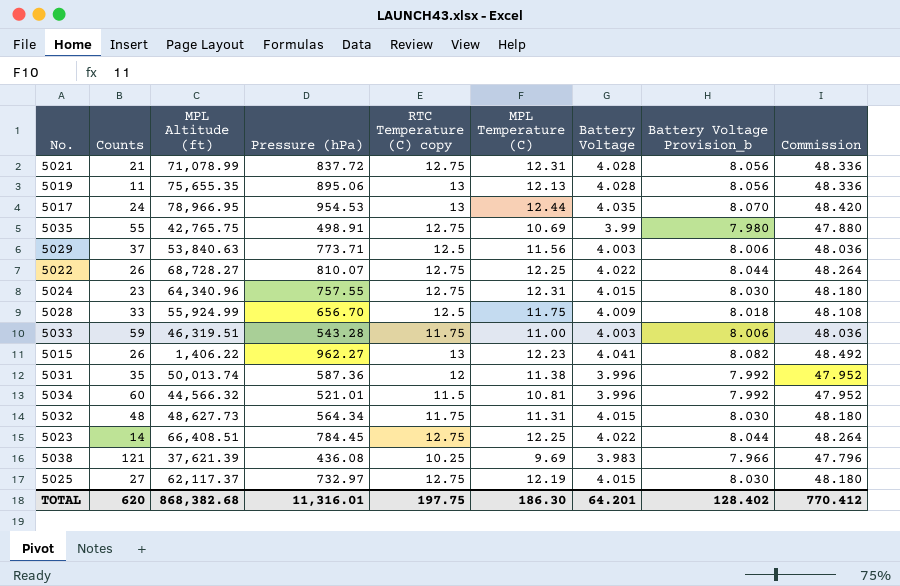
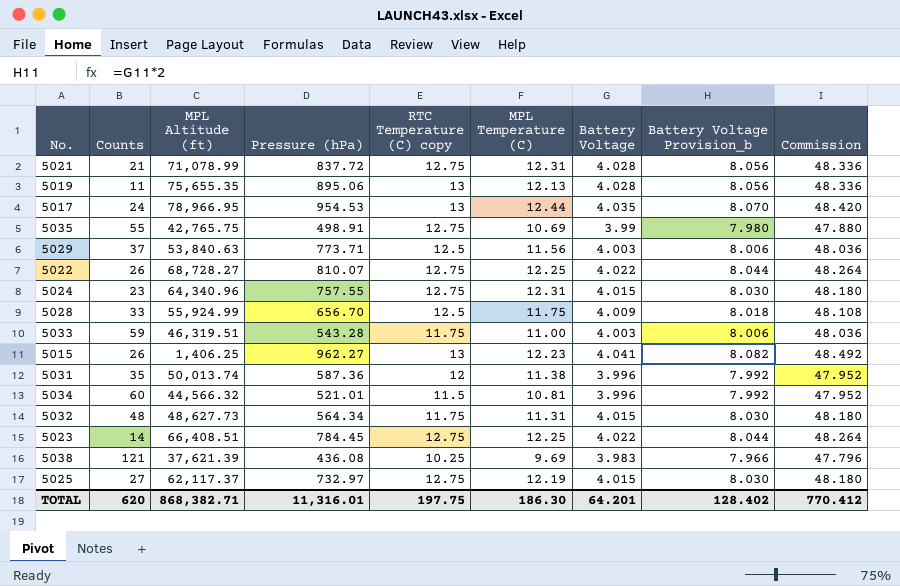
5015 | MPL Altitude (ft): 1,406.22 -> 1,406.25
TOTAL | MPL Altitude (ft): 868,382.68 -> 868,382.71

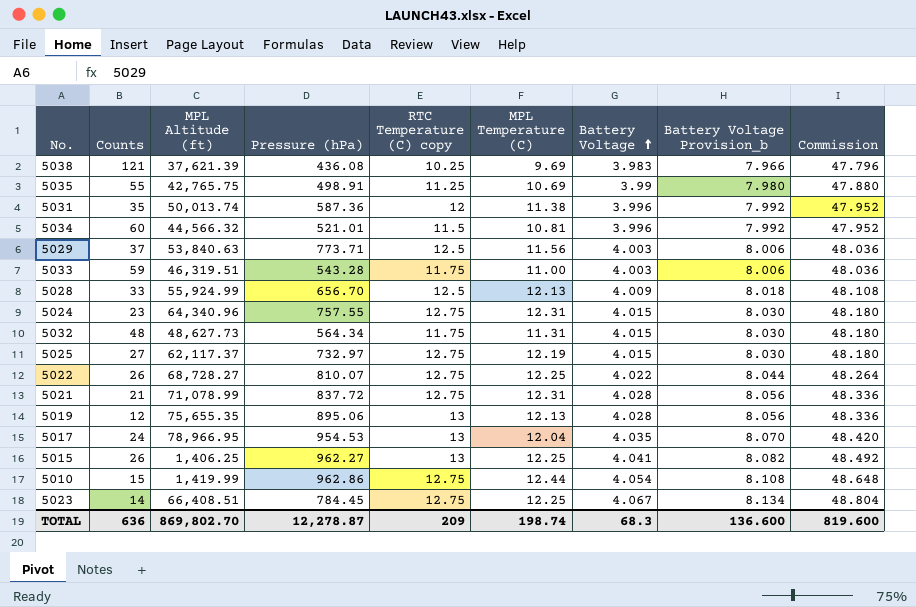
row order: none -> Battery Voltage ascending
5035 | RTC Temperature (C) copy: 12.75 -> 11.25
5028 | MPL Temperature (C): 11.75 -> 12.13
5019 | Counts: 11 -> 12
5017 | MPL Temperature (C): 12.44 -> 12.04
5015 | MPL Temperature (C): 12.23 -> 12.25
row 5010: none -> 15 | 1,419.99 | 962.86 | 12.75 | 12.44 | 4.054 | 8.108 | 48.648
5023 | Battery Voltage: 4.022 -> 4.067
5023 | Battery Voltage Provision_b: 8.044 -> 8.134
5023 | Commission: 48.264 -> 48.804
TOTAL | Counts: 620 -> 636
TOTAL | MPL Altitude (ft): 868,382.71 -> 869,802.70
TOTAL | Pressure (hPa): 11,316.01 -> 12,278.87
TOTAL | RTC Temperature (C) copy: 197.75 -> 209
TOTAL | MPL Temperature (C): 186.30 -> 198.74
TOTAL | Battery Voltage: 64.201 -> 68.3
TOTAL | Battery Voltage Provision_b: 128.402 -> 136.600
TOTAL | Commission: 770.412 -> 819.600

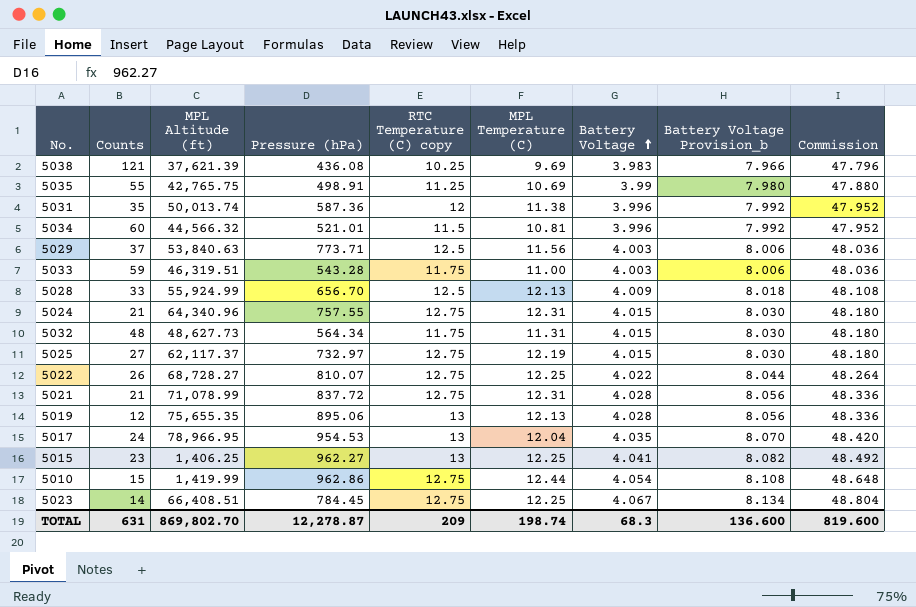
5024 | Counts: 23 -> 21
5015 | Counts: 26 -> 23
TOTAL | Counts: 636 -> 631

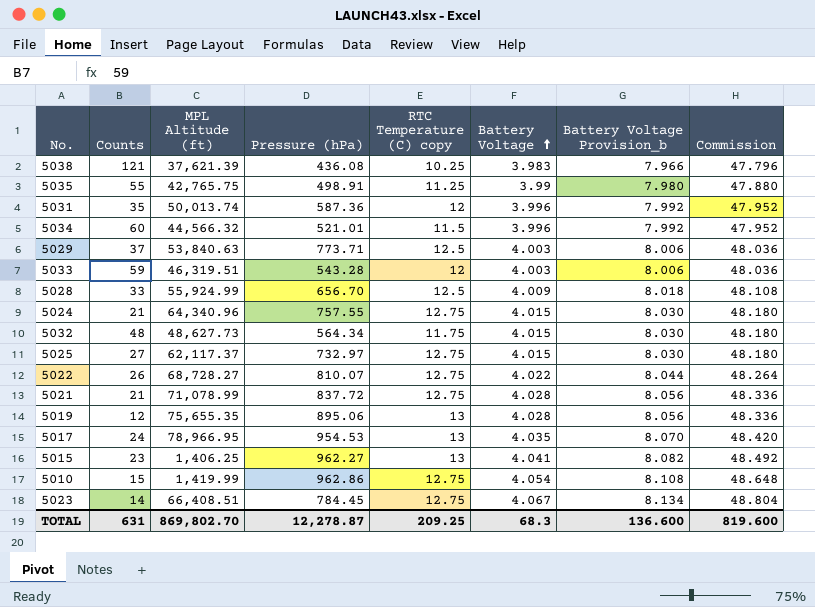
column MPL Temperature (C) | position: 6 -> none
5033 | RTC Temperature (C) copy: 11.75 -> 12
TOTAL | RTC Temperature (C) copy: 209 -> 209.25

